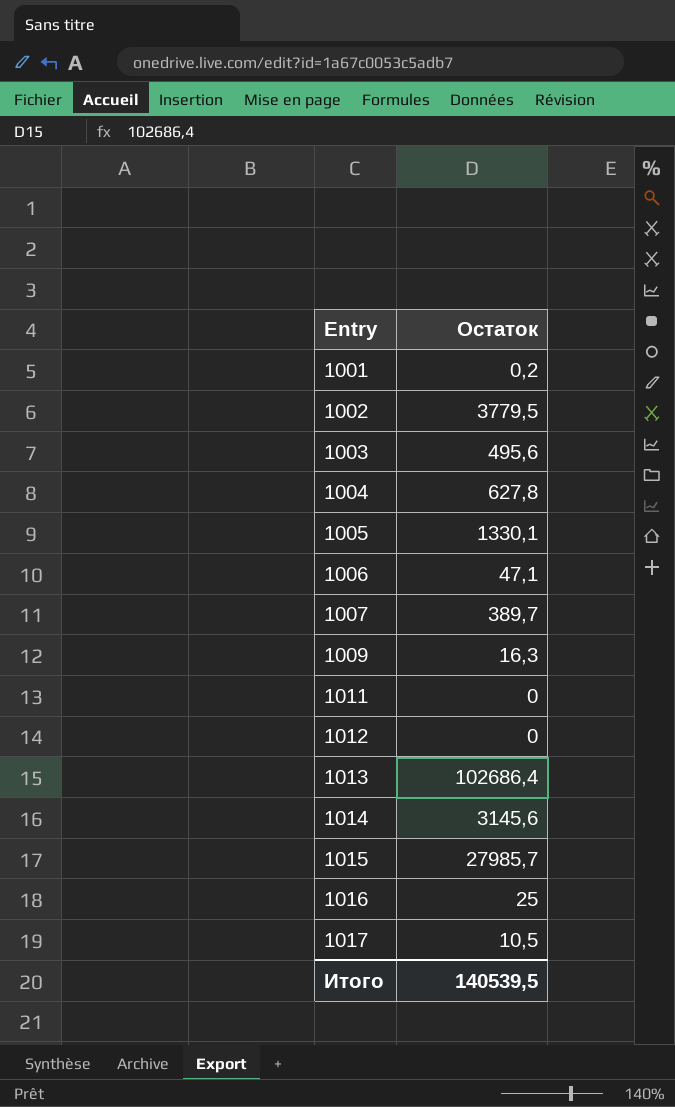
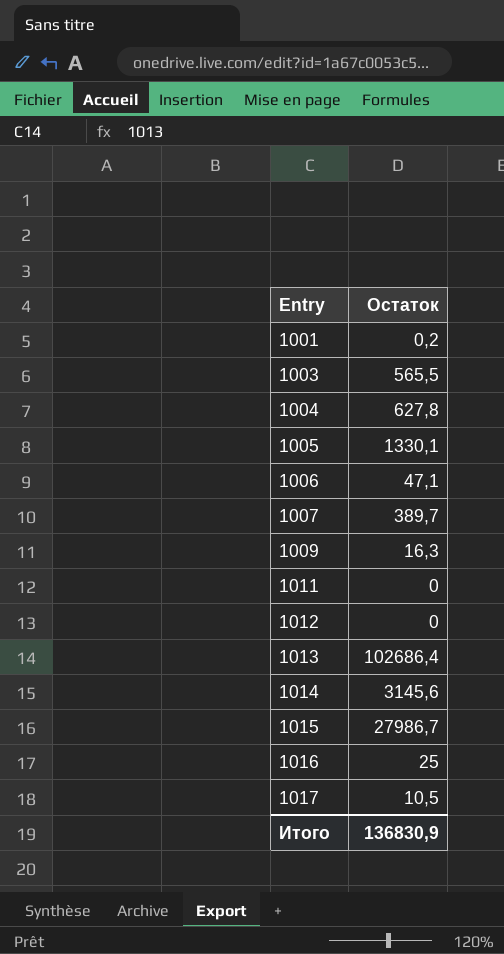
row 1002: 3779,5 -> none
1003 | Остаток: 495,6 -> 565,5
1015 | Остаток: 27985,7 -> 27986,7
Итого | Остаток: 140539,5 -> 136830,9

